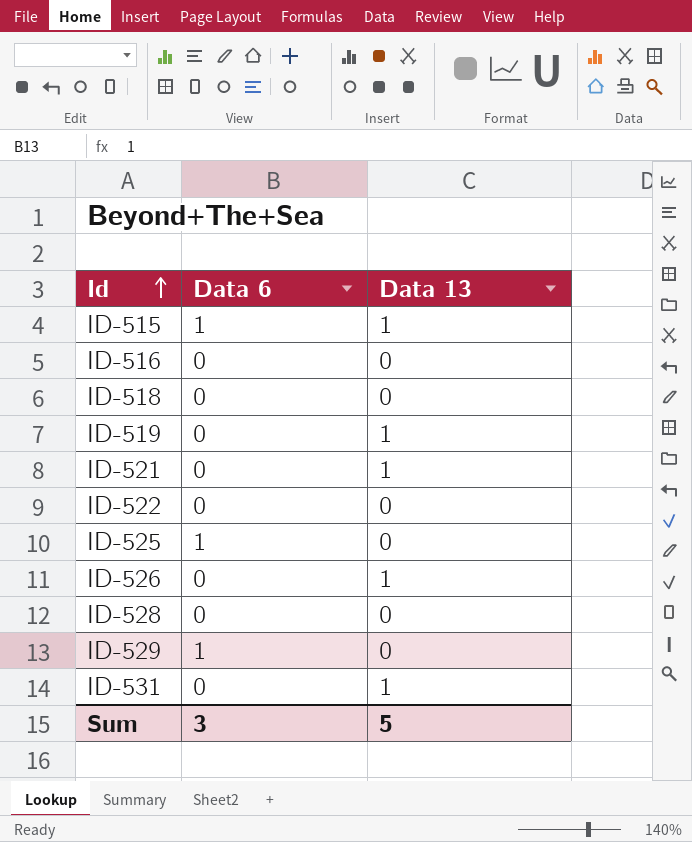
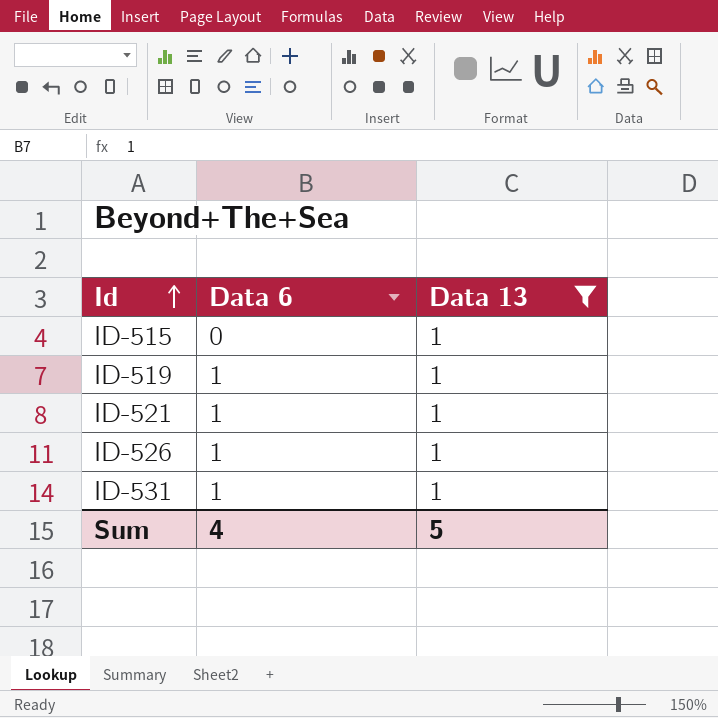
filter: none -> Data 13 = 1
ID-515 | Data 6: 1 -> 0
ID-519 | Data 6: 0 -> 1
ID-521 | Data 6: 0 -> 1
ID-526 | Data 6: 0 -> 1
ID-531 | Data 6: 0 -> 1
Sum | Data 6: 3 -> 4

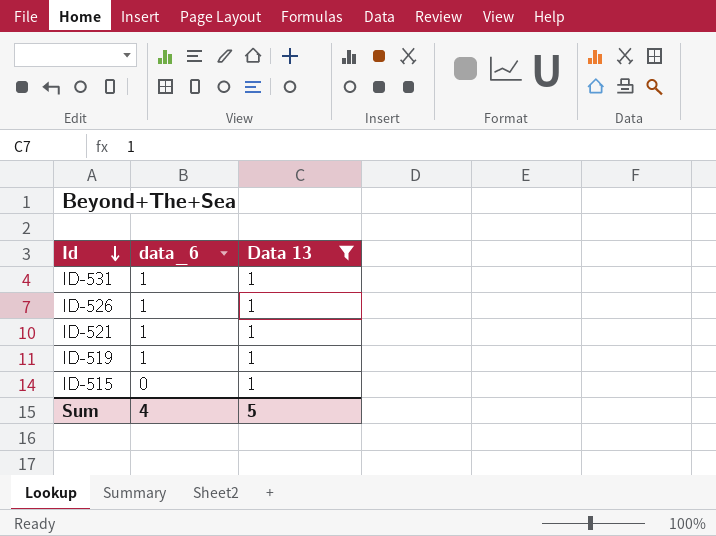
row order: Id ascending -> Id descending
column name: Data 6 -> data_6

